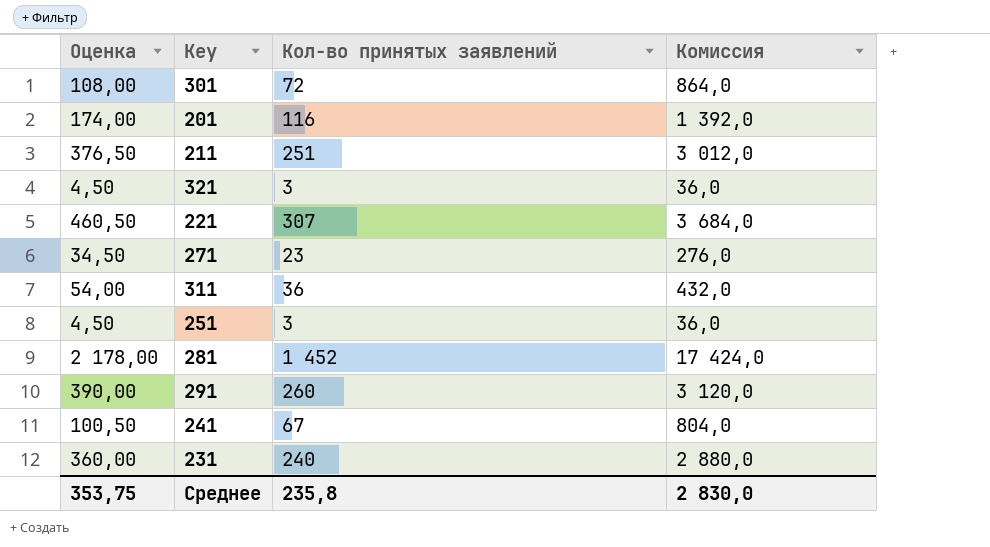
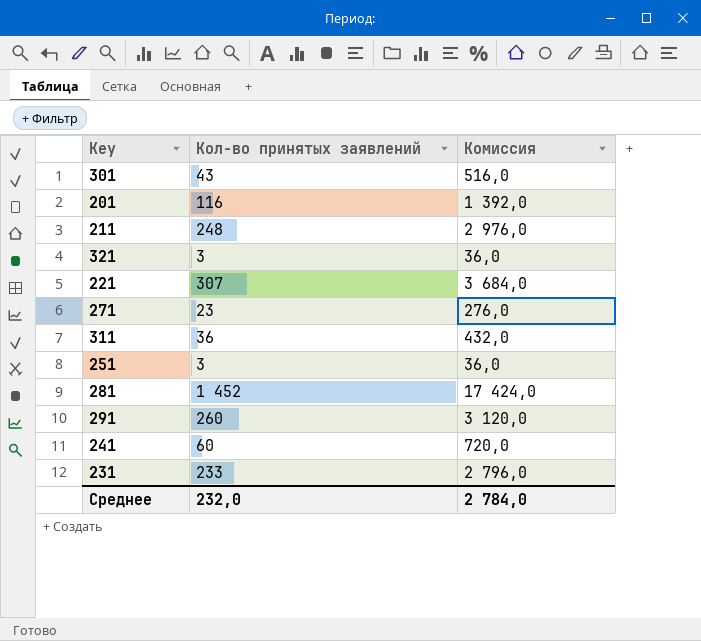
column Оценка | formula: [Кол-во принятых заявлений] * 1,5 -> none
301 | Кол-во принятых заявлений: 72 -> 43
301 | Комиссия: 864,0 -> 516,0
211 | Кол-во принятых заявлений: 251 -> 248
211 | Комиссия: 3 012,0 -> 2 976,0
241 | Кол-во принятых заявлений: 67 -> 60
241 | Комиссия: 804,0 -> 720,0
231 | Кол-во принятых заявлений: 240 -> 233
231 | Комиссия: 2 880,0 -> 2 796,0
Среднее | Кол-во принятых заявлений: 235,8 -> 232,0
Среднее | Комиссия: 2 830,0 -> 2 784,0

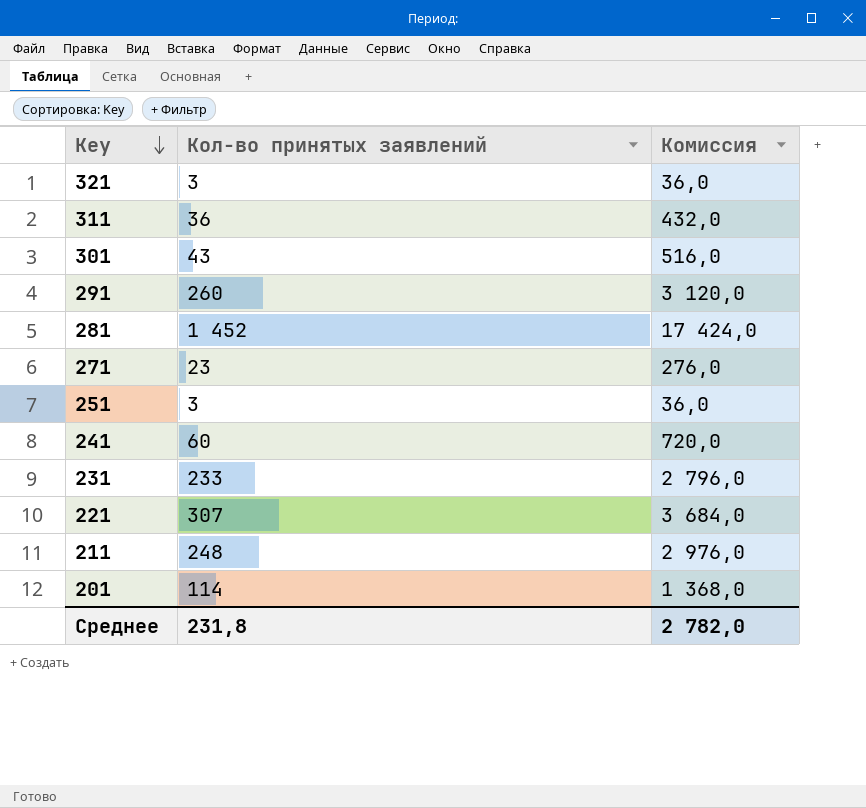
row order: none -> Key descending
201 | Кол-во принятых заявлений: 116 -> 114
201 | Комиссия: 1 392,0 -> 1 368,0
Среднее | Кол-во принятых заявлений: 232,0 -> 231,8
Среднее | Комиссия: 2 784,0 -> 2 782,0

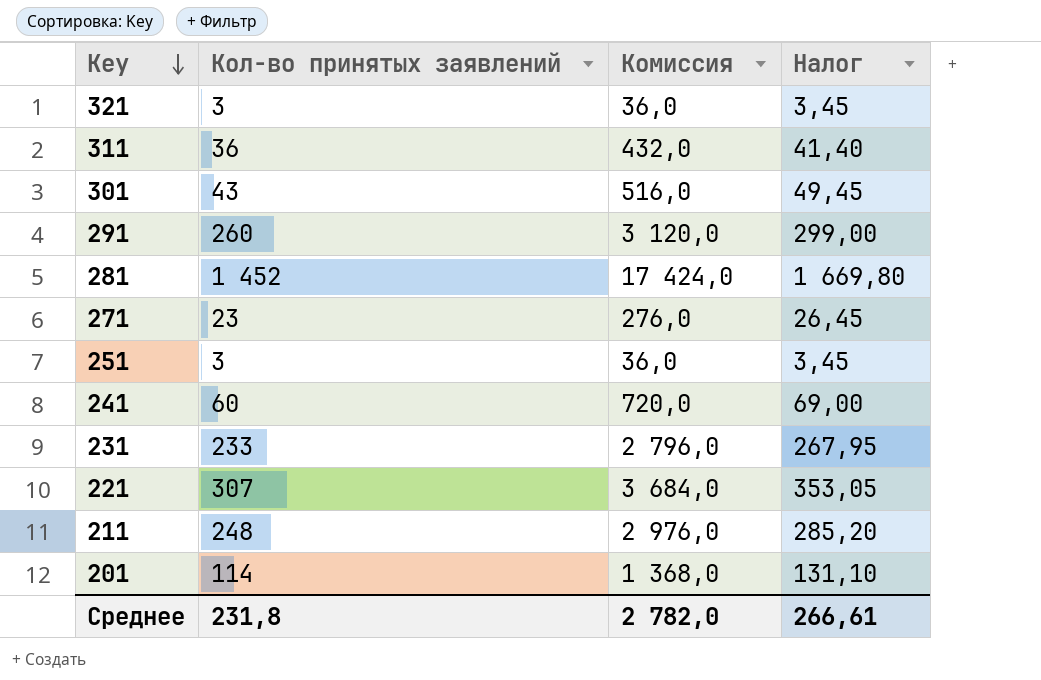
column Налог | formula: none -> [Кол-во принятых заявлений] * 1,15

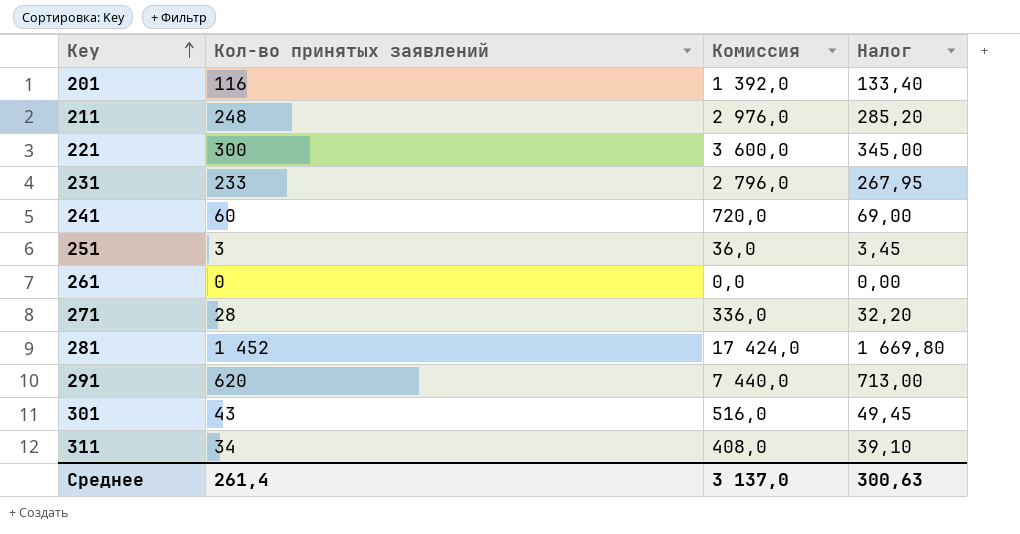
row order: Key descending -> Key ascending
row 321: 3 | 36,0 | 3,45 -> none
201 | Кол-во принятых заявлений: 114 -> 116
201 | Комиссия: 1 368,0 -> 1 392,0
201 | Налог: 131,10 -> 133,40
221 | Кол-во принятых заявлений: 307 -> 300
221 | Комиссия: 3 684,0 -> 3 600,0
221 | Налог: 353,05 -> 345,00
row 261: none -> 0 | 0,0 | 0,00
271 | Кол-во принятых заявлений: 23 -> 28
271 | Комиссия: 276,0 -> 336,0
271 | Налог: 26,45 -> 32,20
291 | Кол-во принятых заявлений: 260 -> 620
291 | Комиссия: 3 120,0 -> 7 440,0
291 | Налог: 299,00 -> 713,00
311 | Кол-во принятых заявлений: 36 -> 34
311 | Комиссия: 432,0 -> 408,0
311 | Налог: 41,40 -> 39,10
Среднее | Кол-во принятых заявлений: 231,8 -> 261,4
Среднее | Комиссия: 2 782,0 -> 3 137,0
Среднее | Налог: 266,61 -> 300,63

